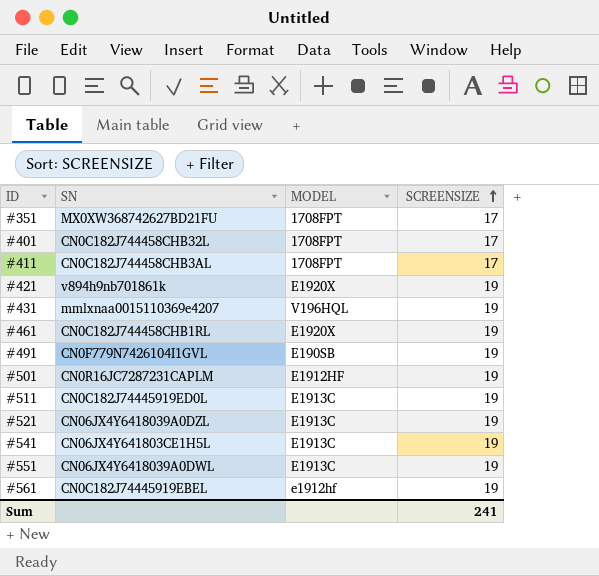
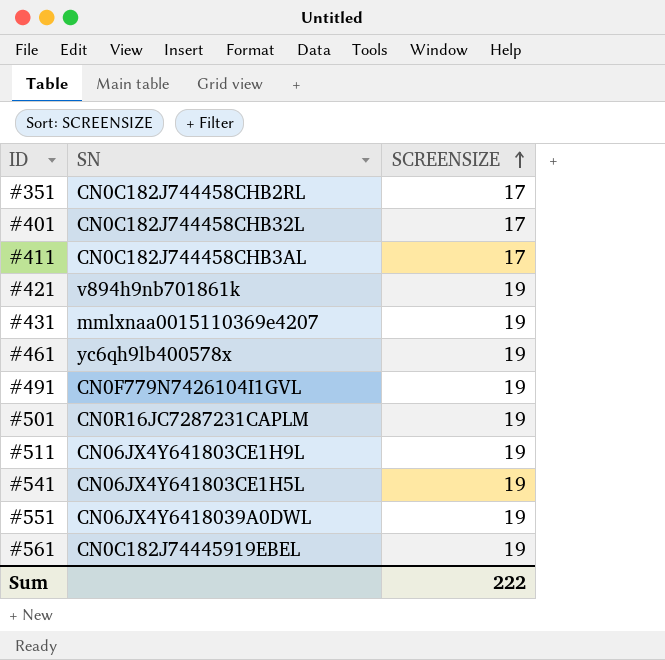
column MODEL | position: 3 -> none
row #521: CN06JX4Y6418039A0DZL | E1913C | 19 -> none
#351 | SN: MX0XW368742627BD21FU -> CN0C182J744458CHB2RL
#461 | SN: CN0C182J744458CHB1RL -> yc6qh9lb400578x
#511 | SN: CN0C182J74445919ED0L -> CN06JX4Y641803CE1H9L
Sum | SCREENSIZE: 241 -> 222

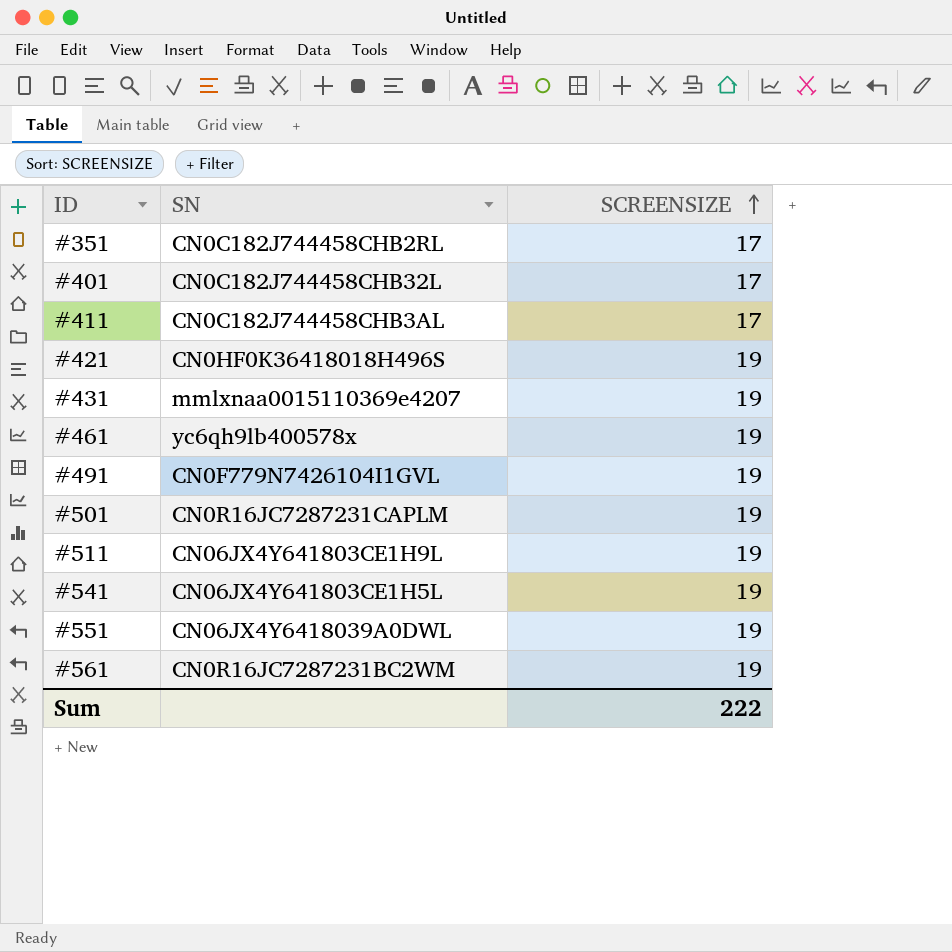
#421 | SN: v894h9nb701861k -> CN0HF0K36418018H496S
#561 | SN: CN0C182J74445919EBEL -> CN0R16JC7287231BC2WM

